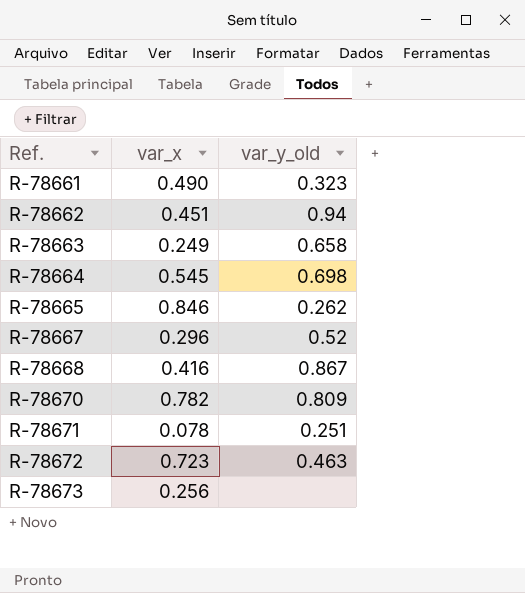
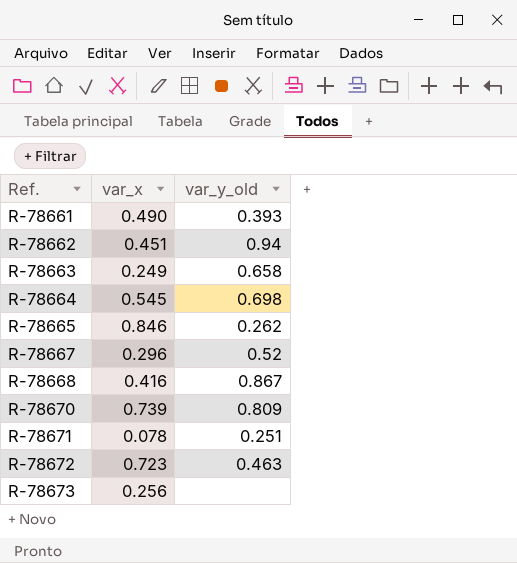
R-78661 | var_y_old: 0.323 -> 0.393
R-78670 | var_x: 0.782 -> 0.739

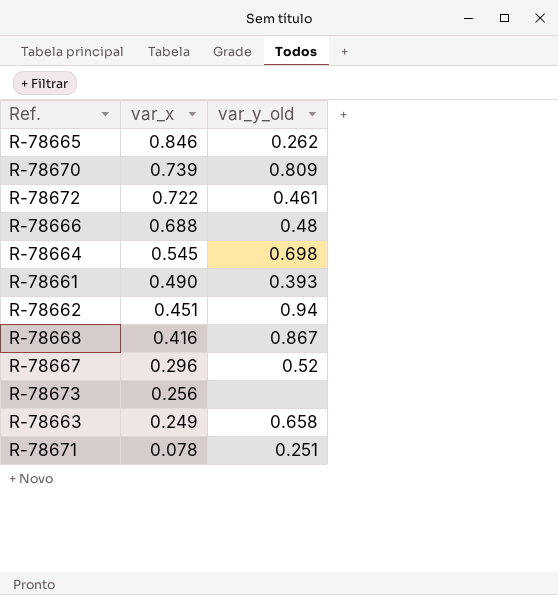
row order: Ref. ascending -> var_x descending
R-78672 | var_x: 0.723 -> 0.722
R-78672 | var_y_old: 0.463 -> 0.461
row R-78666: none -> 0.688 | 0.48

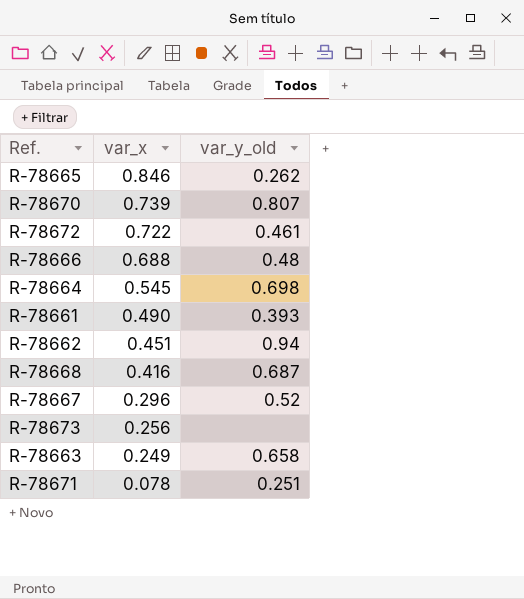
R-78670 | var_y_old: 0.809 -> 0.807
R-78668 | var_y_old: 0.867 -> 0.687

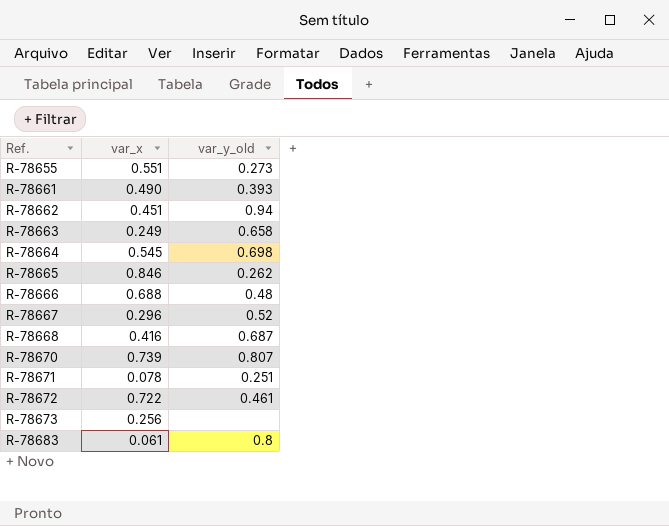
row order: var_x descending -> Ref. ascending
row R-78655: none -> 0.551 | 0.273
row R-78683: none -> 0.061 | 0.8

